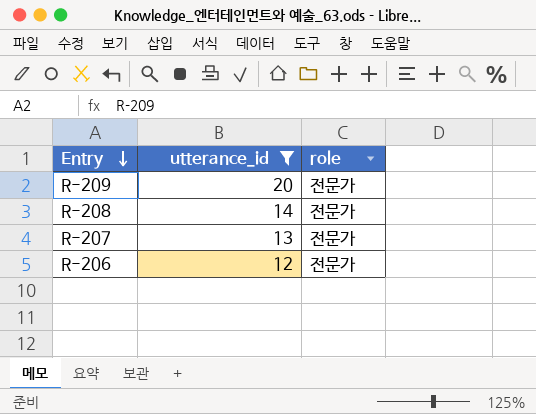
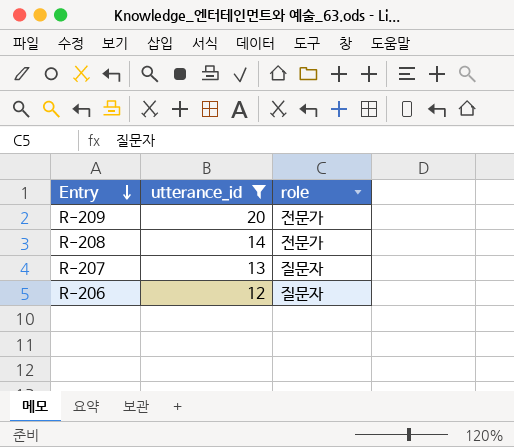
R-207 | role: 전문가 -> 질문자
R-206 | role: 전문가 -> 질문자

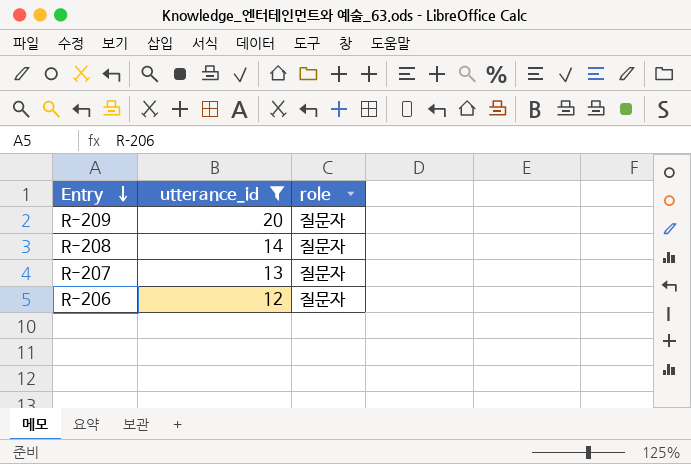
R-209 | role: 전문가 -> 질문자
R-208 | role: 전문가 -> 질문자

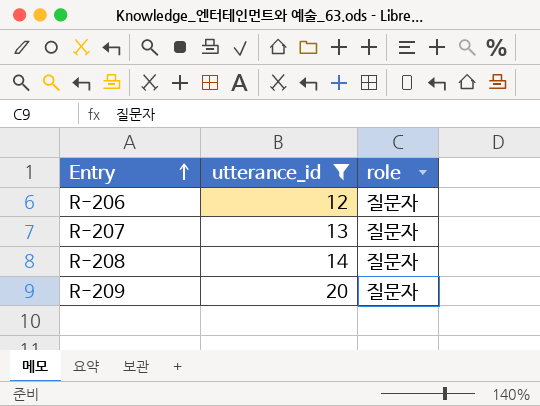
row order: Entry descending -> Entry ascending

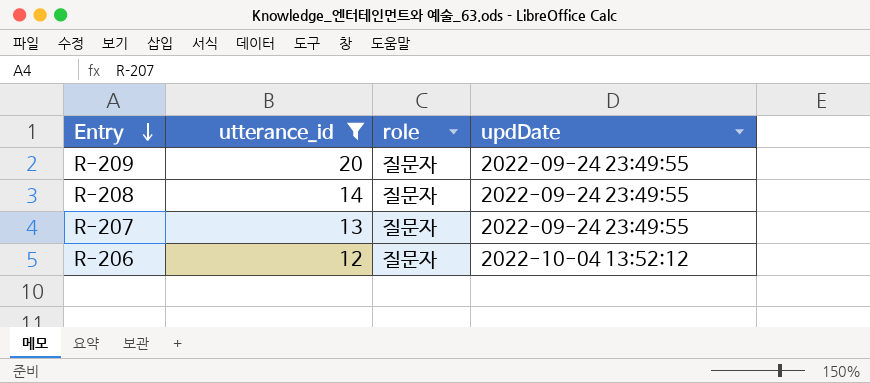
row order: Entry ascending -> Entry descending
column updDate | position: none -> 4

